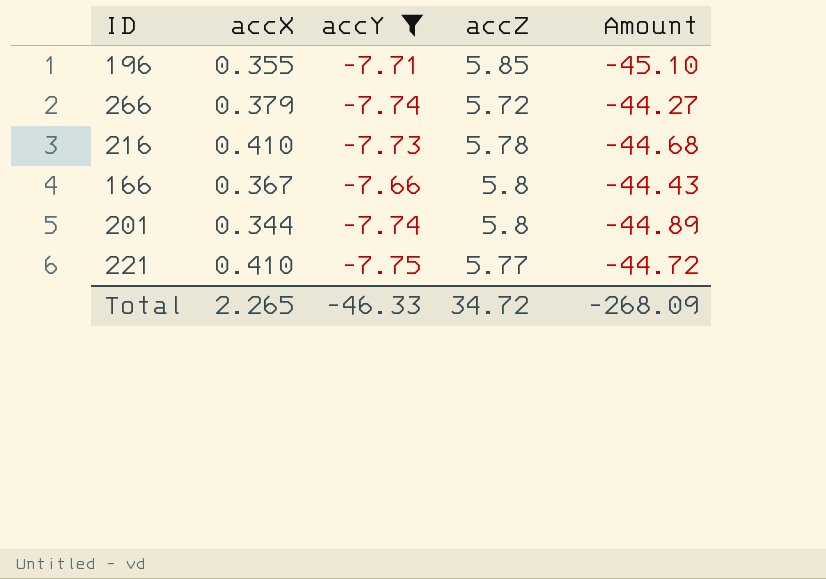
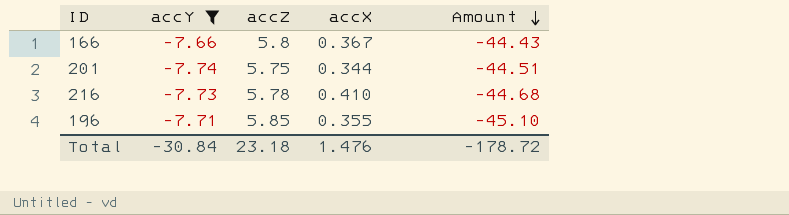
row order: none -> Amount descending
column accX | position: 2 -> 4
row 266: 0.379 | -7.74 | 5.72 | -44.27 -> none
row 221: 0.410 | -7.75 | 5.77 | -44.72 -> none
201 | accZ: 5.8 -> 5.75
201 | Amount: -44.89 -> -44.51
Total | accY: -46.33 -> -30.84
Total | accZ: 34.72 -> 23.18
Total | accX: 2.265 -> 1.476
Total | Amount: -268.09 -> -178.72

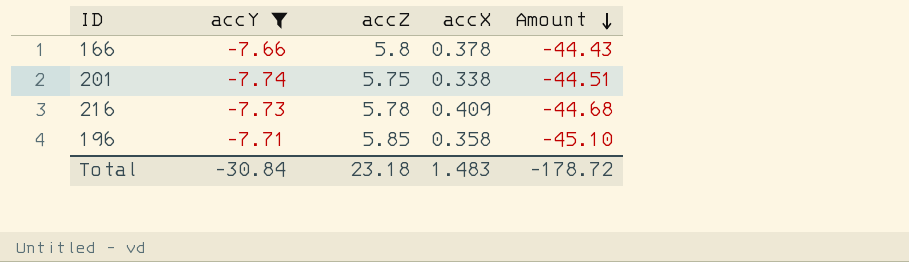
166 | accX: 0.367 -> 0.378
201 | accX: 0.344 -> 0.338
216 | accX: 0.410 -> 0.409
196 | accX: 0.355 -> 0.358
Total | accX: 1.476 -> 1.483

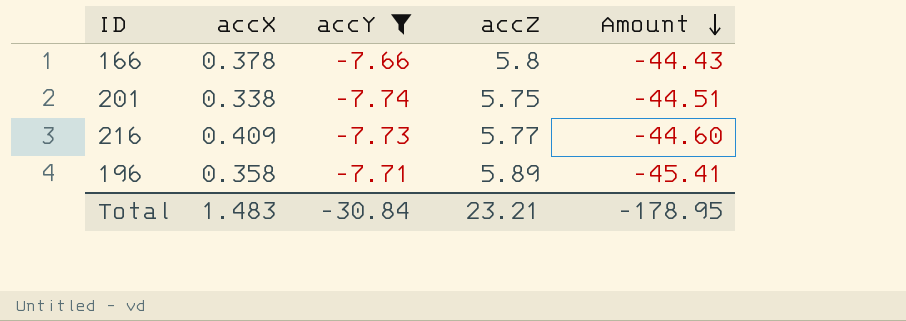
column accX | position: 4 -> 2
216 | accZ: 5.78 -> 5.77
216 | Amount: -44.68 -> -44.60
196 | accZ: 5.85 -> 5.89
196 | Amount: -45.10 -> -45.41
Total | accZ: 23.18 -> 23.21
Total | Amount: -178.72 -> -178.95

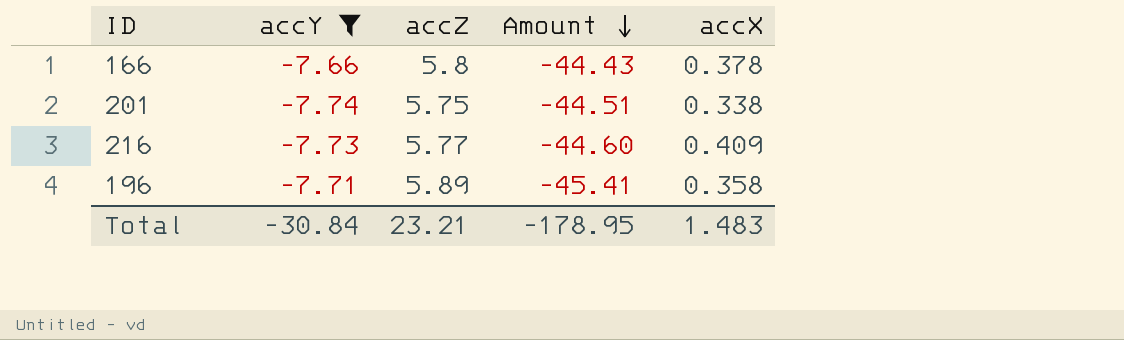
column accX | position: 2 -> 5

